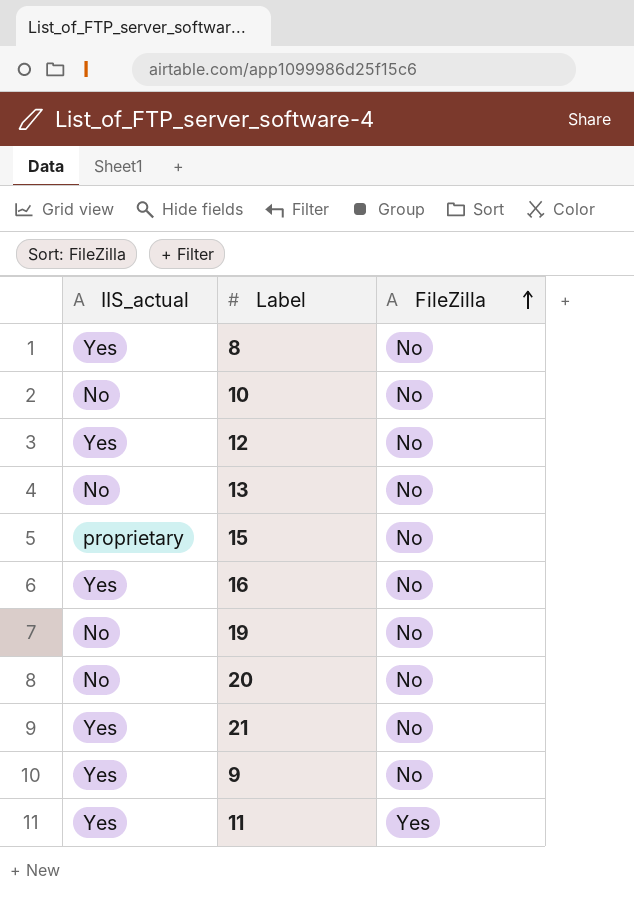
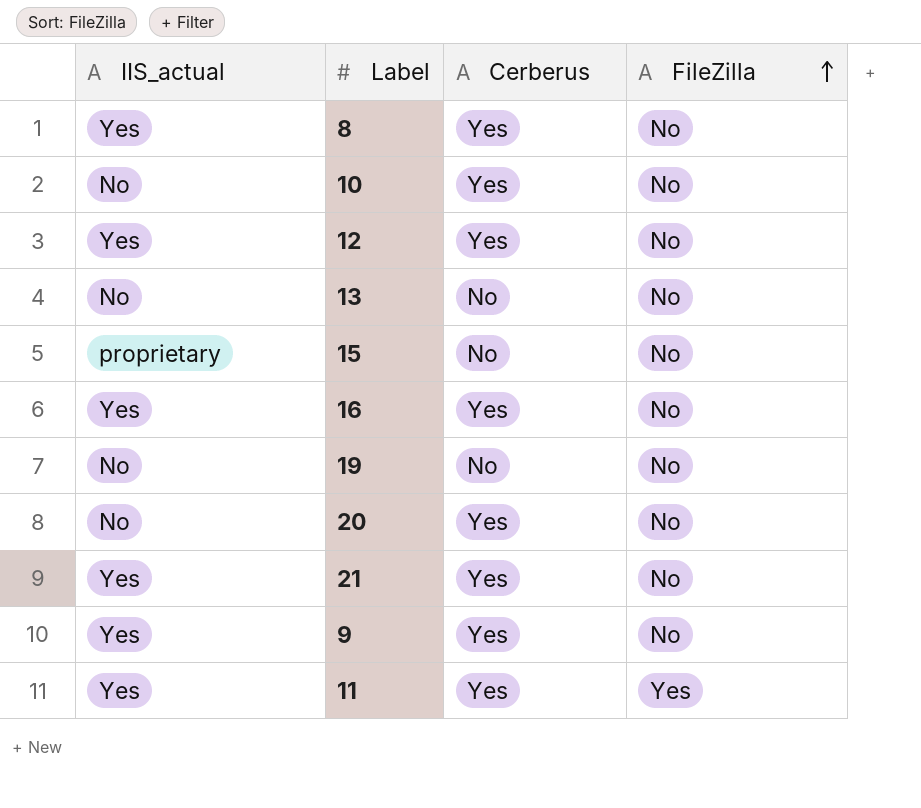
column Cerberus | position: none -> 3

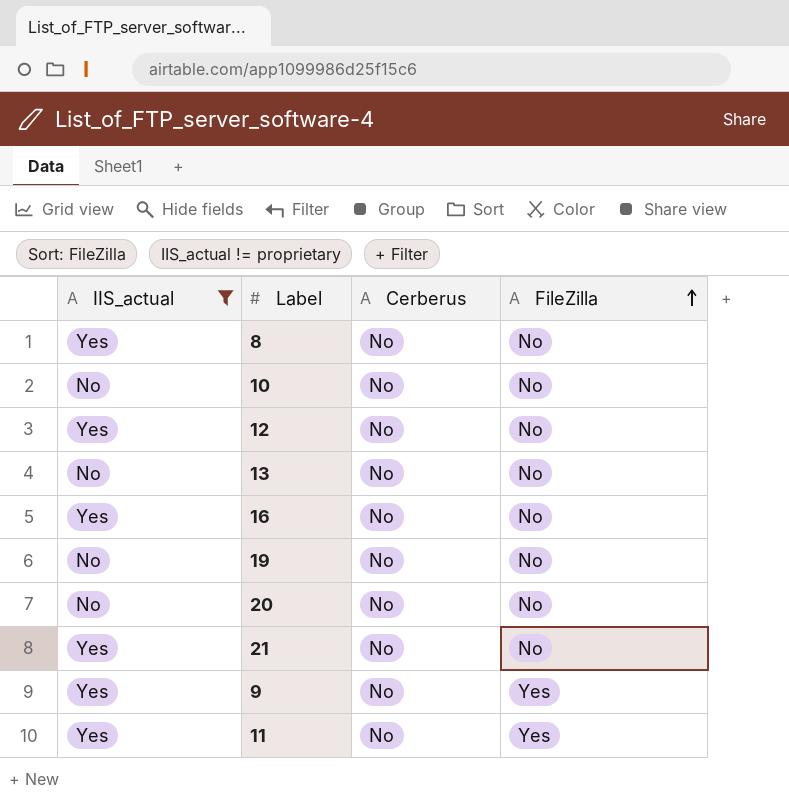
filter: none -> IIS_actual != proprietary
8 | Cerberus: Yes -> No
10 | Cerberus: Yes -> No
12 | Cerberus: Yes -> No
16 | Cerberus: Yes -> No
20 | Cerberus: Yes -> No
21 | Cerberus: Yes -> No
9 | Cerberus: Yes -> No
9 | FileZilla: No -> Yes
11 | Cerberus: Yes -> No

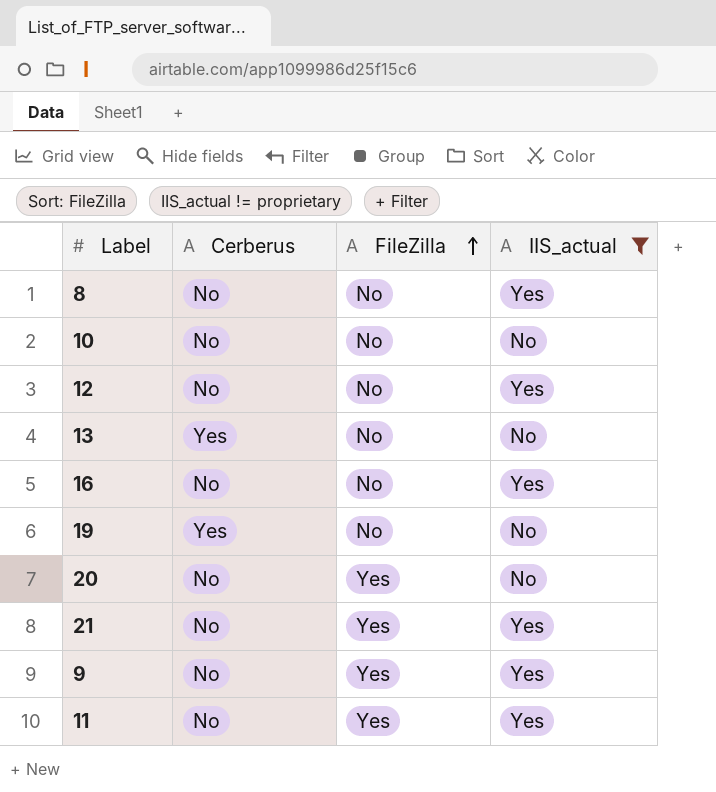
column IIS_actual | position: 1 -> 4
13 | Cerberus: No -> Yes
19 | Cerberus: No -> Yes
20 | FileZilla: No -> Yes
21 | FileZilla: No -> Yes

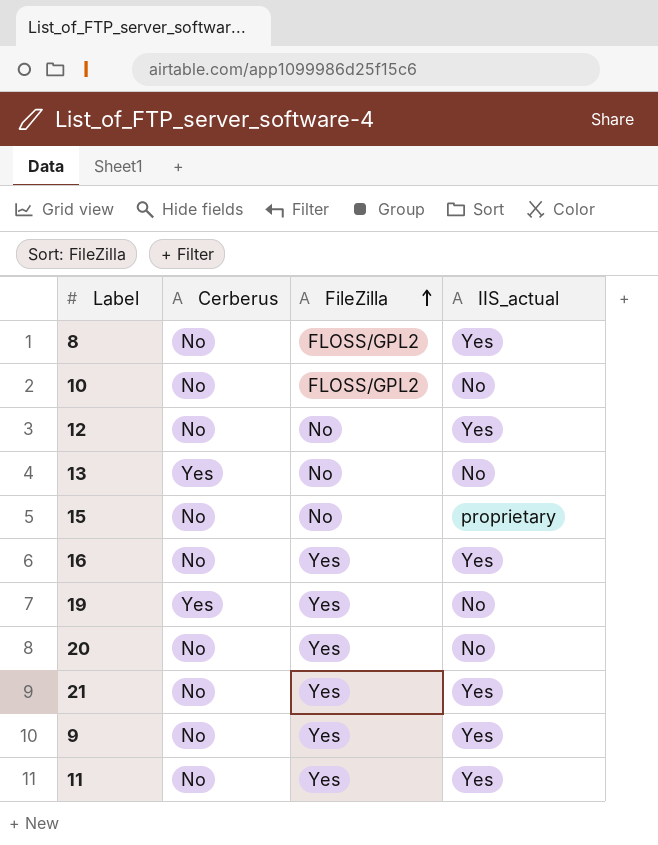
filter: IIS_actual != proprietary -> none
8 | FileZilla: No -> FLOSS/GPL2
10 | FileZilla: No -> FLOSS/GPL2
16 | FileZilla: No -> Yes
19 | FileZilla: No -> Yes

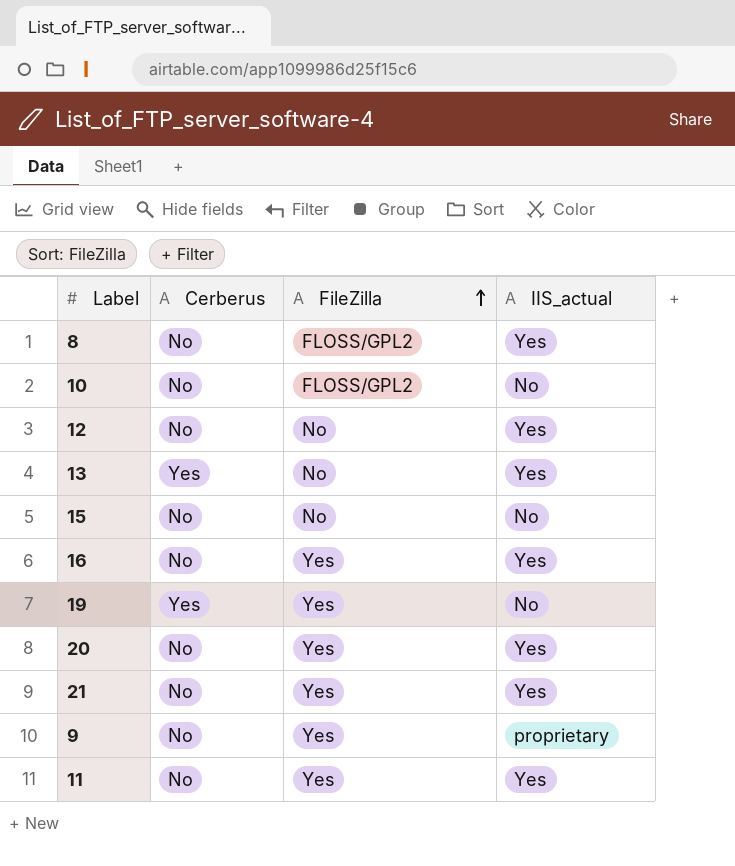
13 | IIS_actual: No -> Yes
15 | IIS_actual: proprietary -> No
20 | IIS_actual: No -> Yes
9 | IIS_actual: Yes -> proprietary

